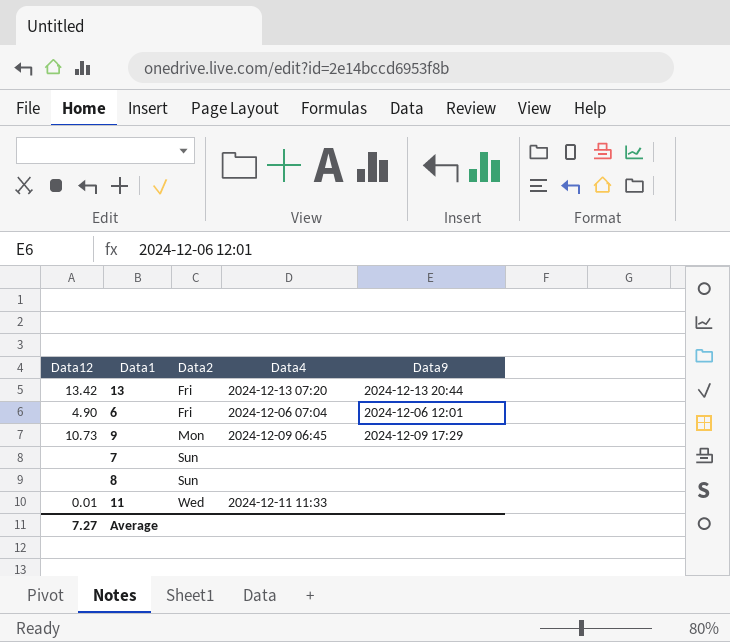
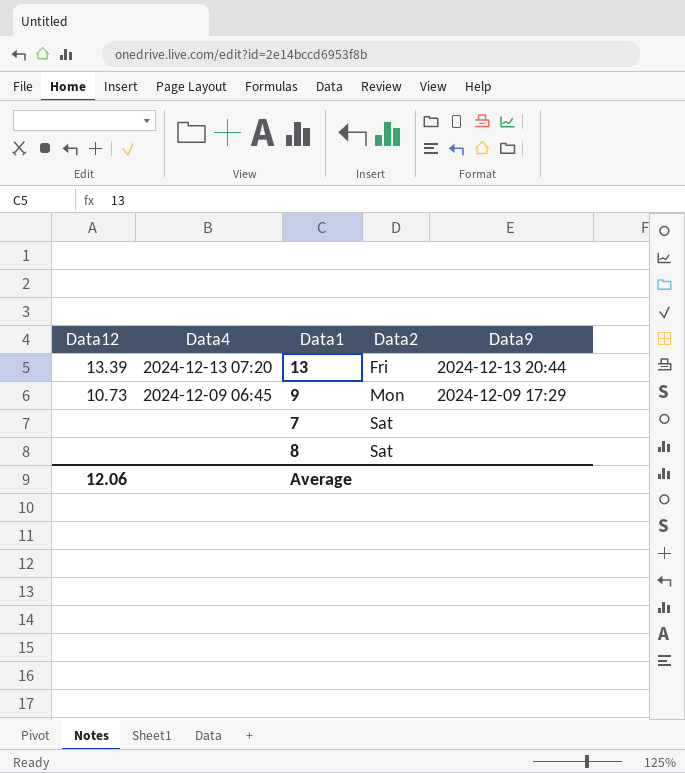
column Data4 | position: 4 -> 2
row 6: 4.90 | Fri | 2024-12-06 07:04 | 2024-12-06 12:01 -> none
row 11: 0.01 | Wed | 2024-12-11 11:33 | none -> none
13 | Data12: 13.42 -> 13.39
7 | Data2: Sun -> Sat
8 | Data2: Sun -> Sat
Average | Data12: 7.27 -> 12.06

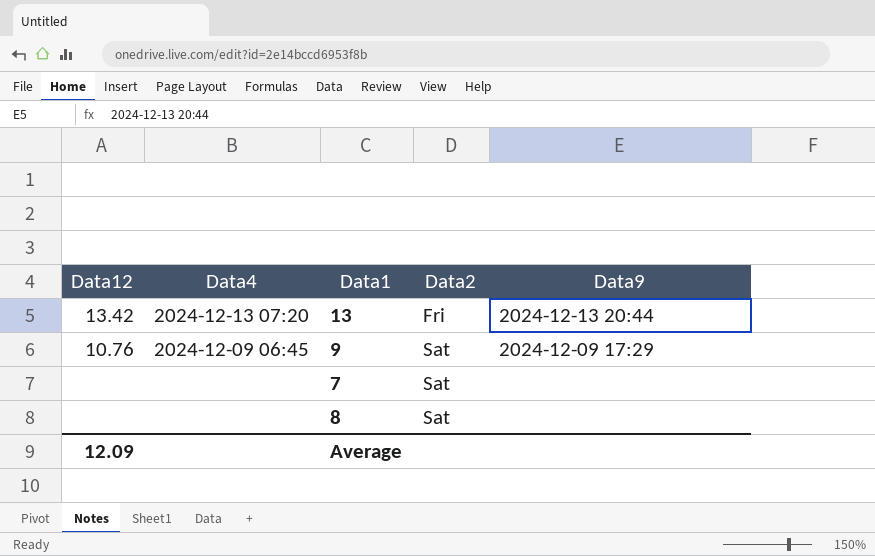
13 | Data12: 13.39 -> 13.42
9 | Data12: 10.73 -> 10.76
9 | Data2: Mon -> Sat
Average | Data12: 12.06 -> 12.09

